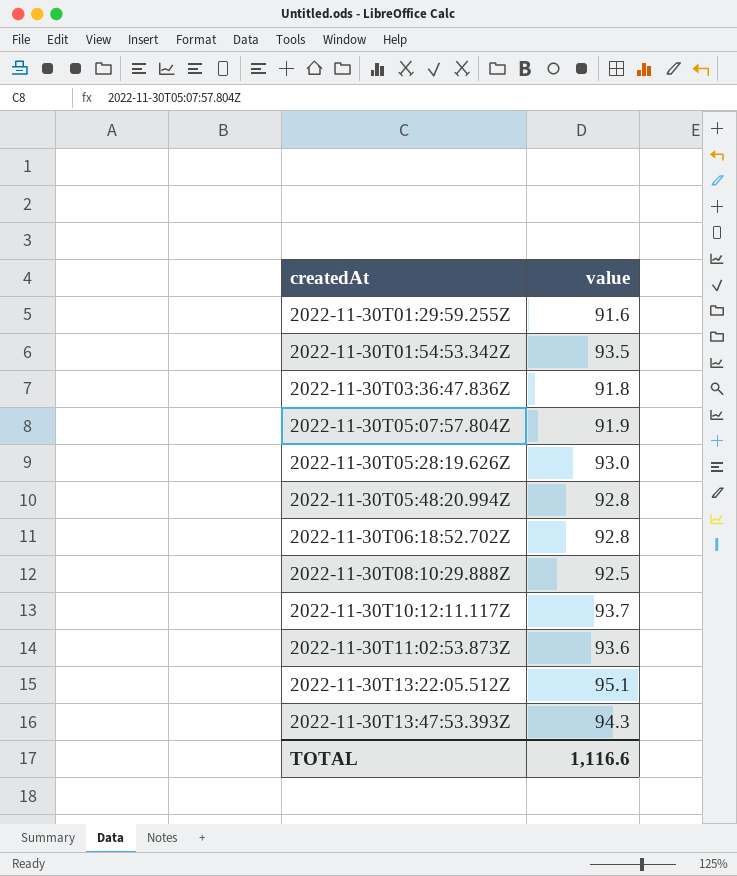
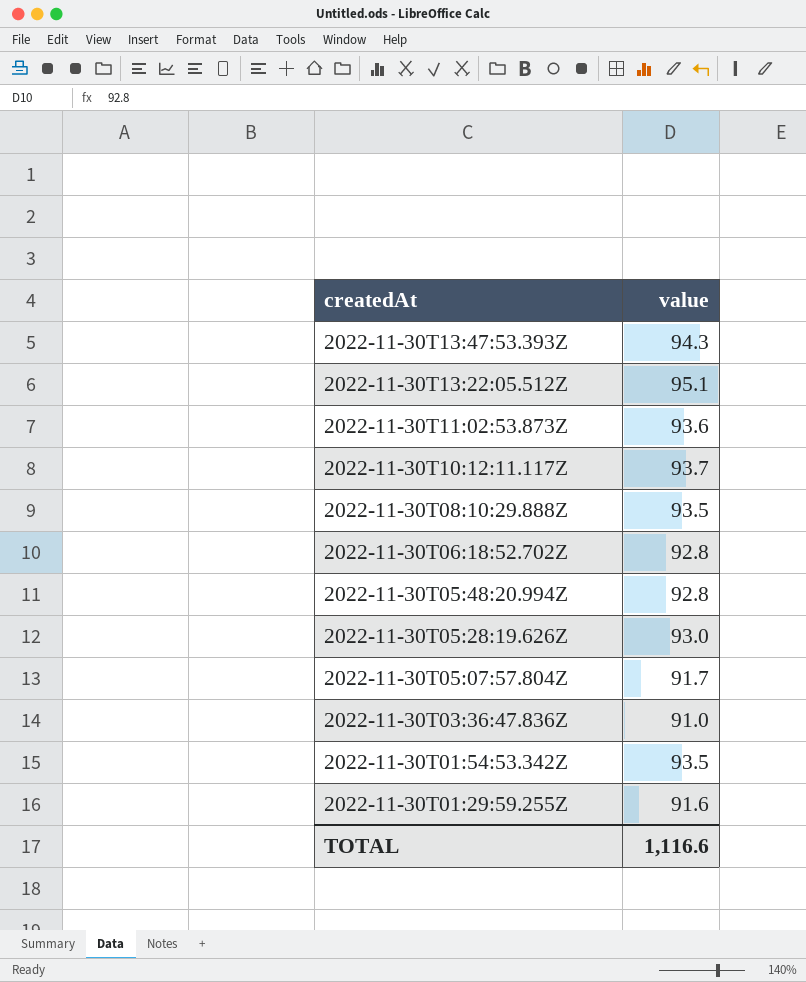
row order: createdAt ascending -> createdAt descending
2022-11-30T08:10:29.888Z | value: 92.5 -> 93.5
2022-11-30T05:07:57.804Z | value: 91.9 -> 91.7
2022-11-30T03:36:47.836Z | value: 91.8 -> 91.0

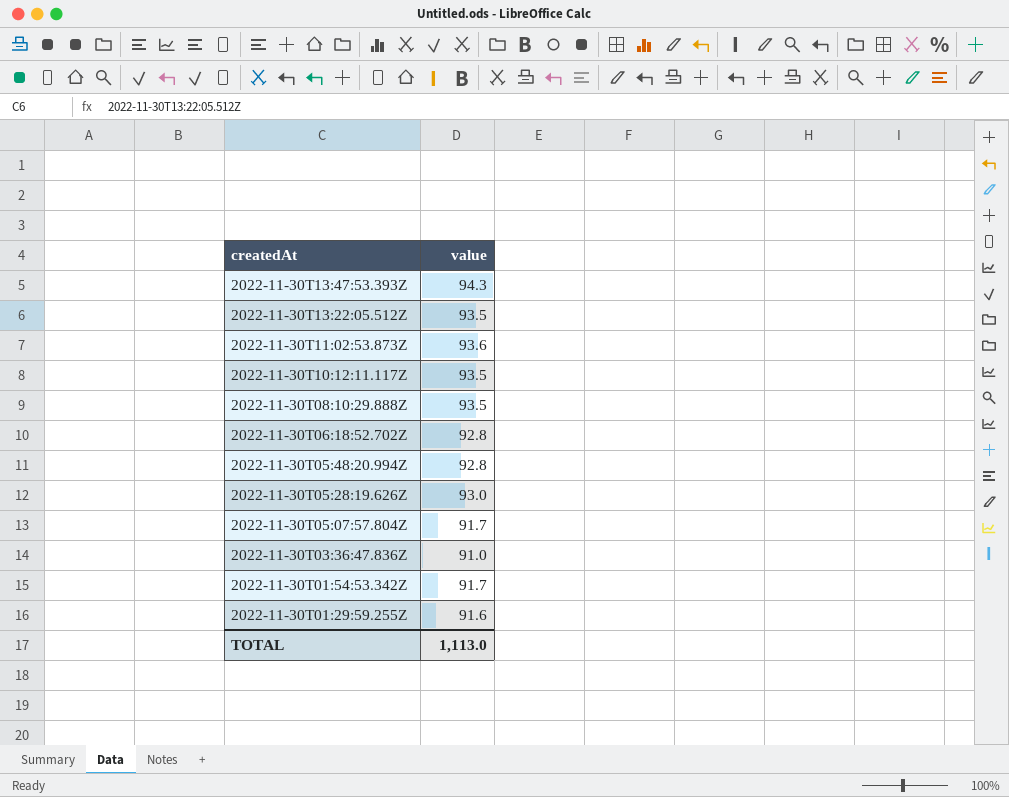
2022-11-30T13:22:05.512Z | value: 95.1 -> 93.5
2022-11-30T10:12:11.117Z | value: 93.7 -> 93.5
2022-11-30T01:54:53.342Z | value: 93.5 -> 91.7
TOTAL | value: 1,116.6 -> 1,113.0

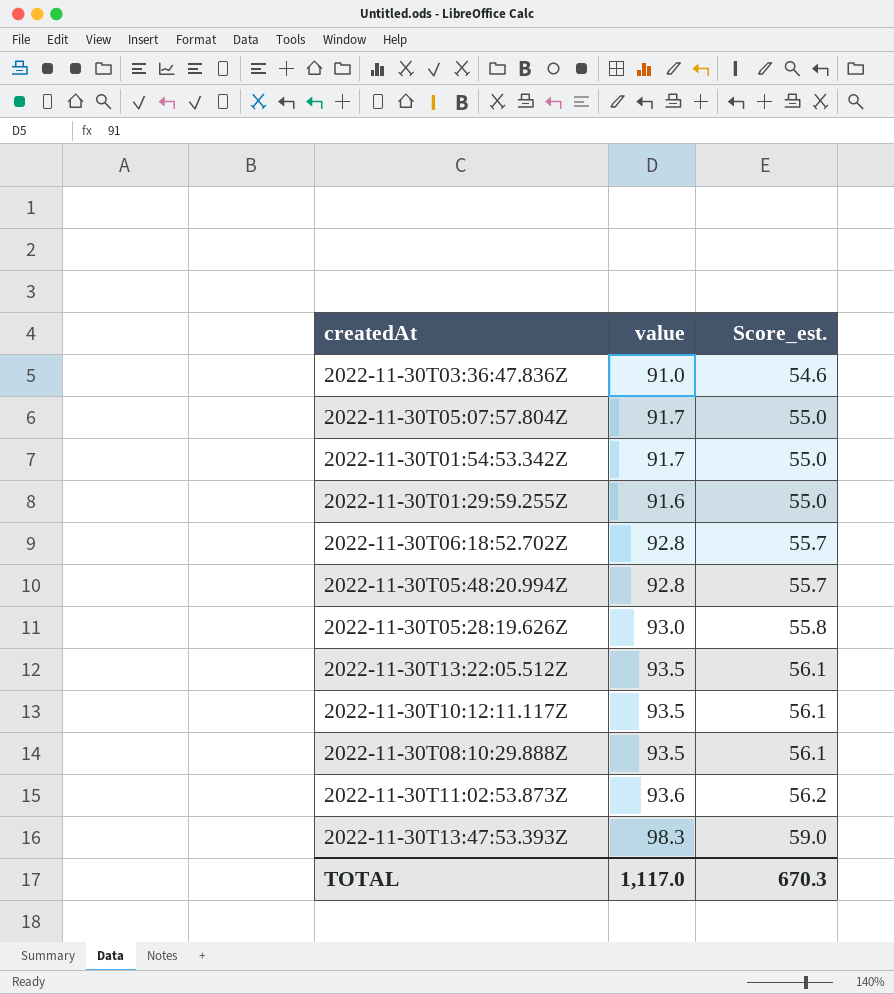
row order: createdAt descending -> Score_est. ascending
column Score_est. | formula: none -> [value] * 0.6
2022-11-30T13:47:53.393Z | value: 94.3 -> 98.3
TOTAL | value: 1,113.0 -> 1,117.0

